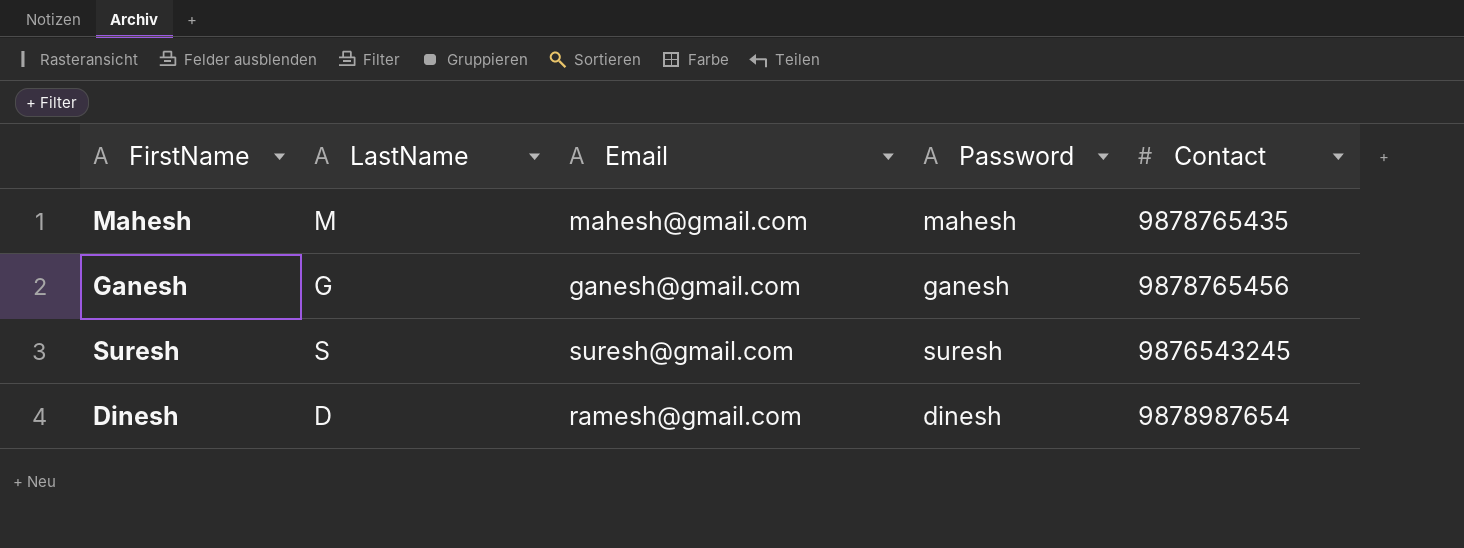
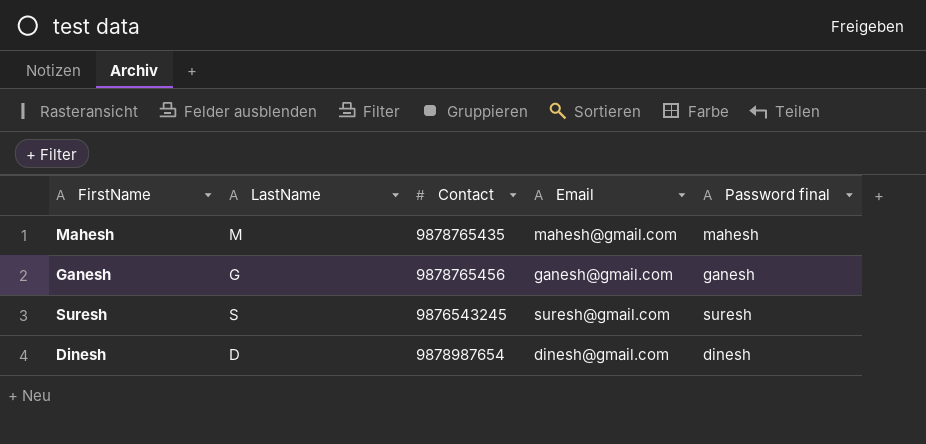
column Contact | position: 5 -> 3
column name: Password -> Password final
Dinesh | Email: ramesh@gmail.com -> dinesh@gmail.com

